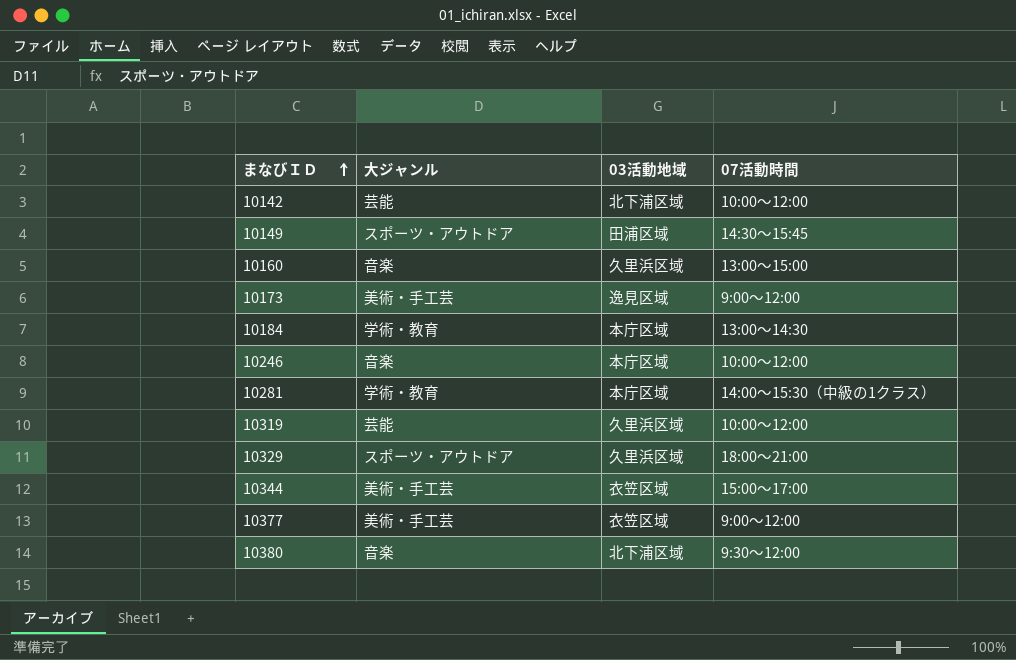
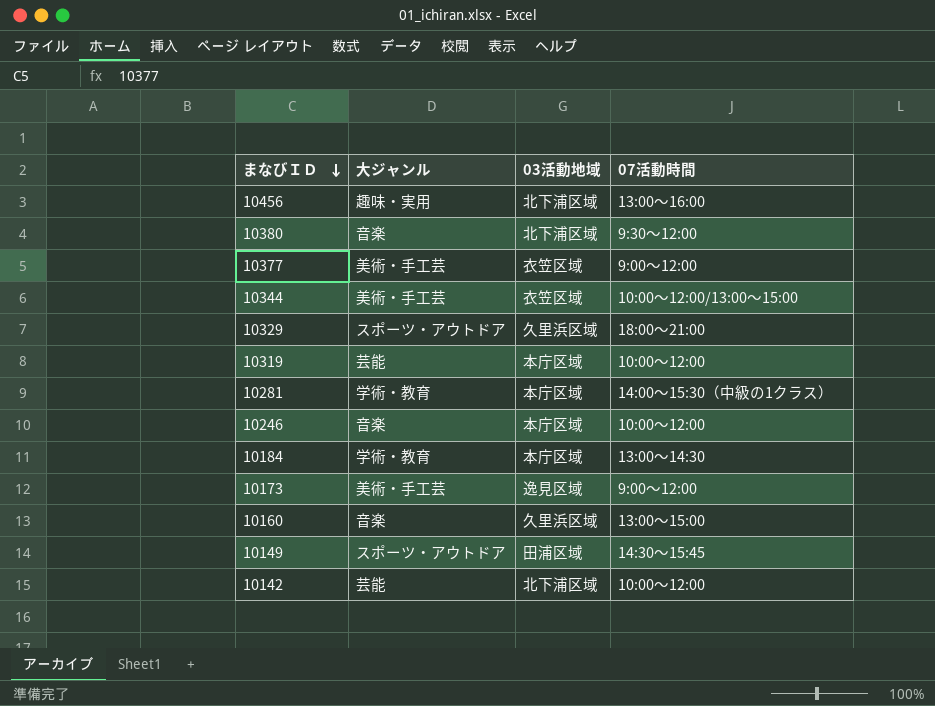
row order: まなびＩＤ ascending -> まなびＩＤ descending
row 10456: none -> 趣味・実用 | 北下浦区域 | 13:00～16:00
10344 | 07活動時間: 15:00～17:00 -> 10:00～12:00/13:00～15:00
10319 | 03活動地域: 久里浜区域 -> 本庁区域

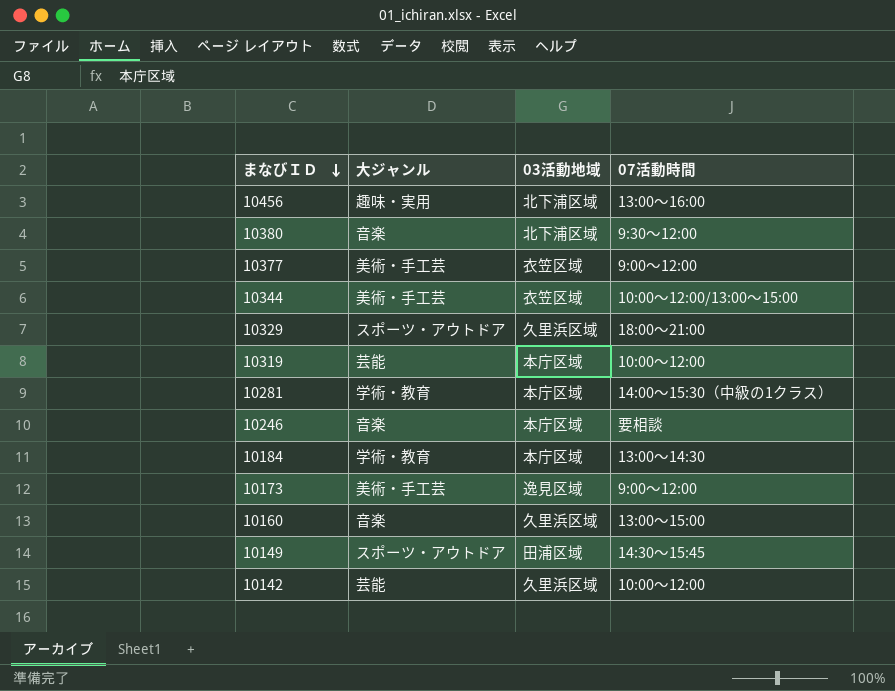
10246 | 07活動時間: 10:00～12:00 -> 要相談
10142 | 03活動地域: 北下浦区域 -> 久里浜区域

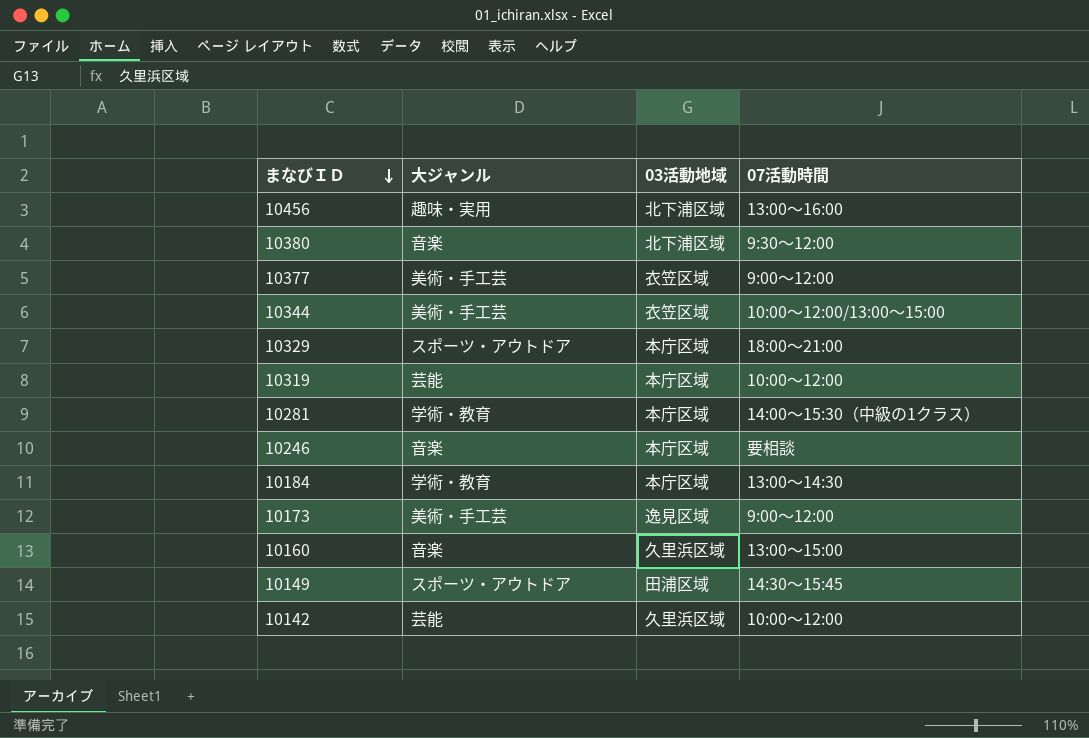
10329 | 03活動地域: 久里浜区域 -> 本庁区域

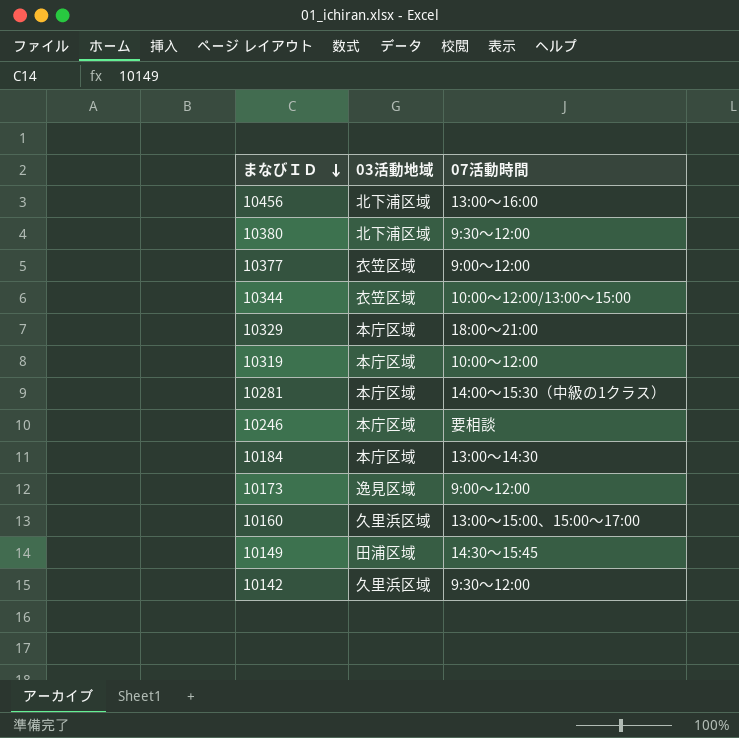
column 大ジャンル | position: 2 -> none
10160 | 07活動時間: 13:00～15:00 -> 13:00～15:00、15:00～17:00
10142 | 07活動時間: 10:00～12:00 -> 9:30～12:00

